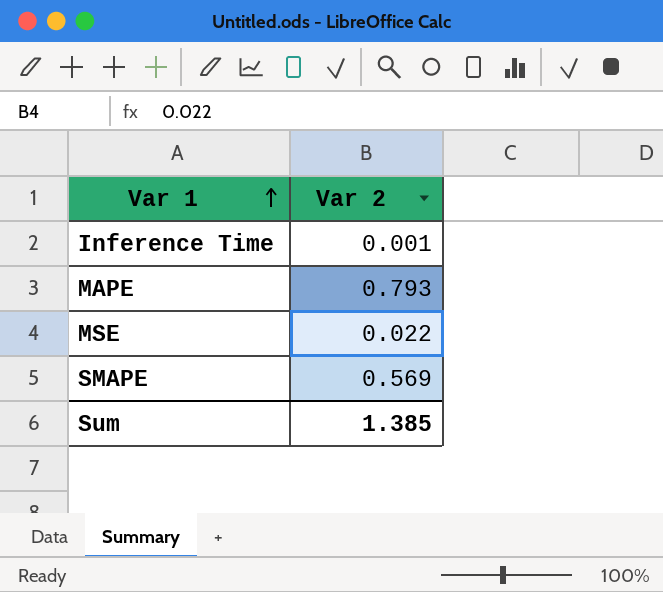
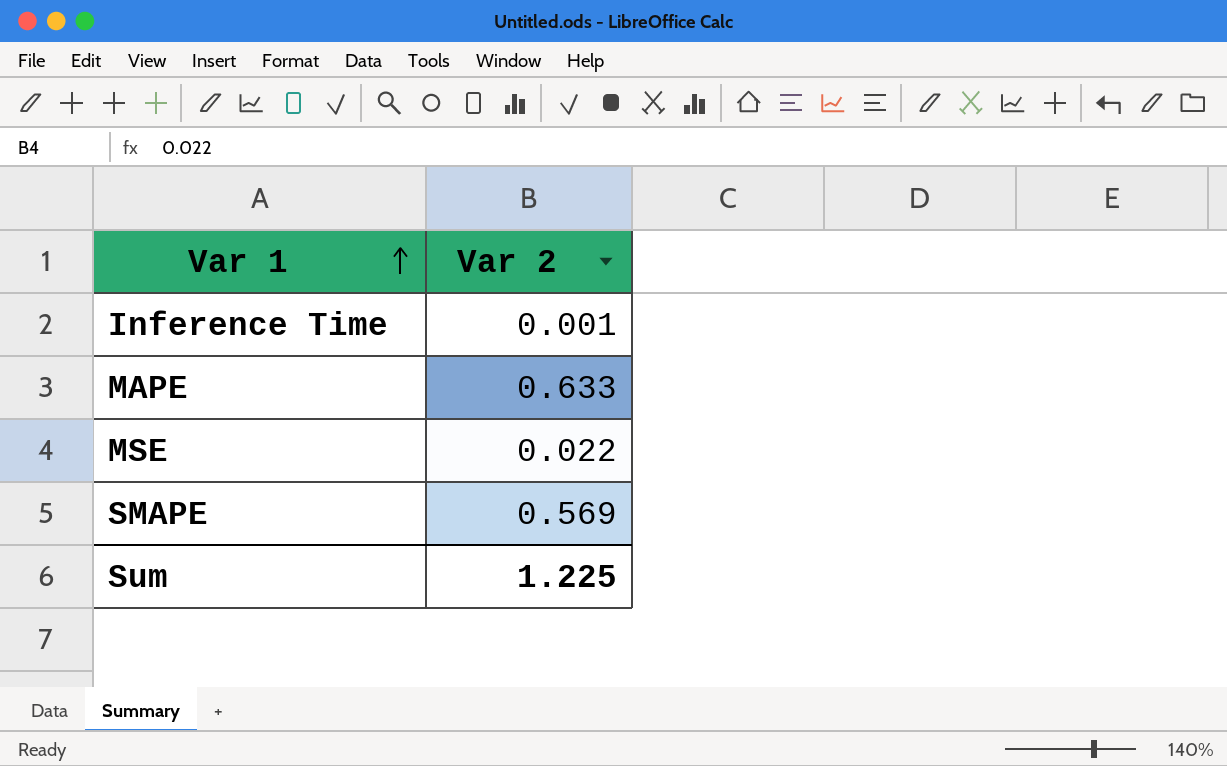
MAPE | Var 2: 0.793 -> 0.633
Sum | Var 2: 1.385 -> 1.225

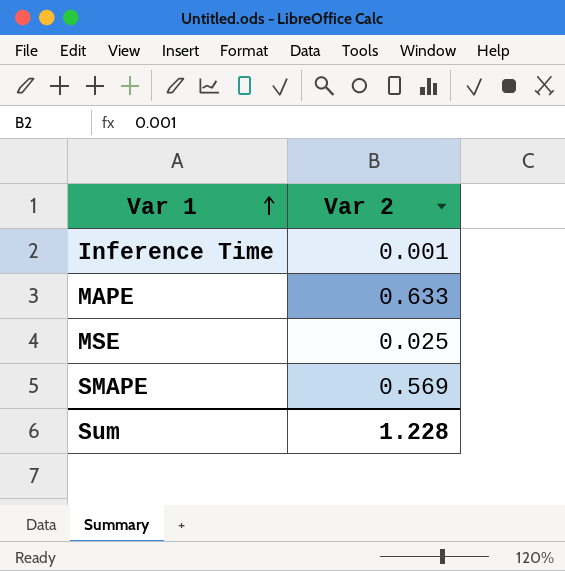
MSE | Var 2: 0.022 -> 0.025
Sum | Var 2: 1.225 -> 1.228

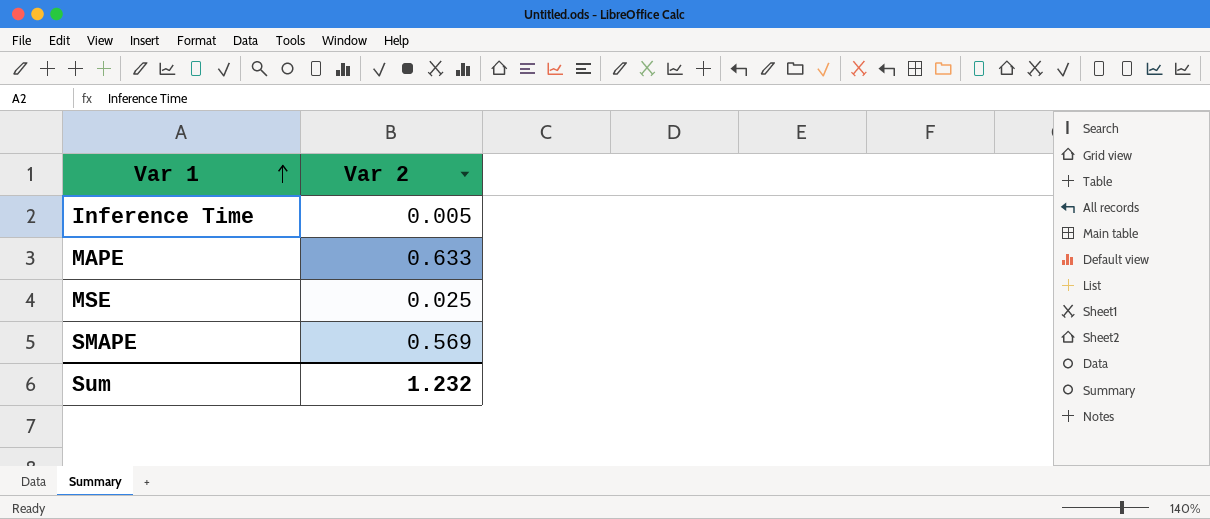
Inference Time | Var 2: 0.001 -> 0.005
Sum | Var 2: 1.228 -> 1.232

